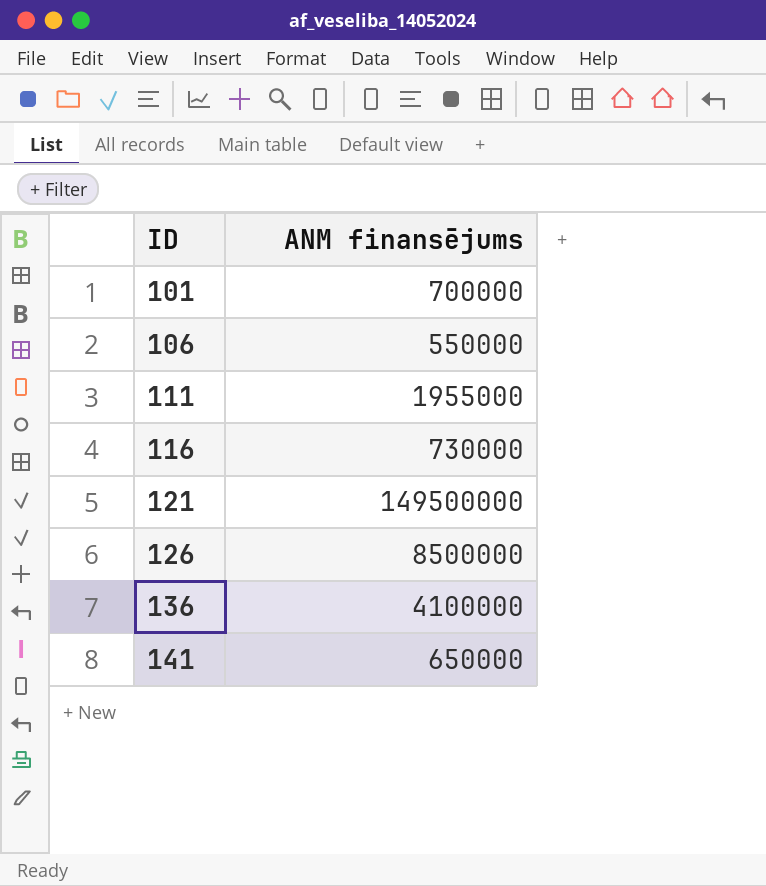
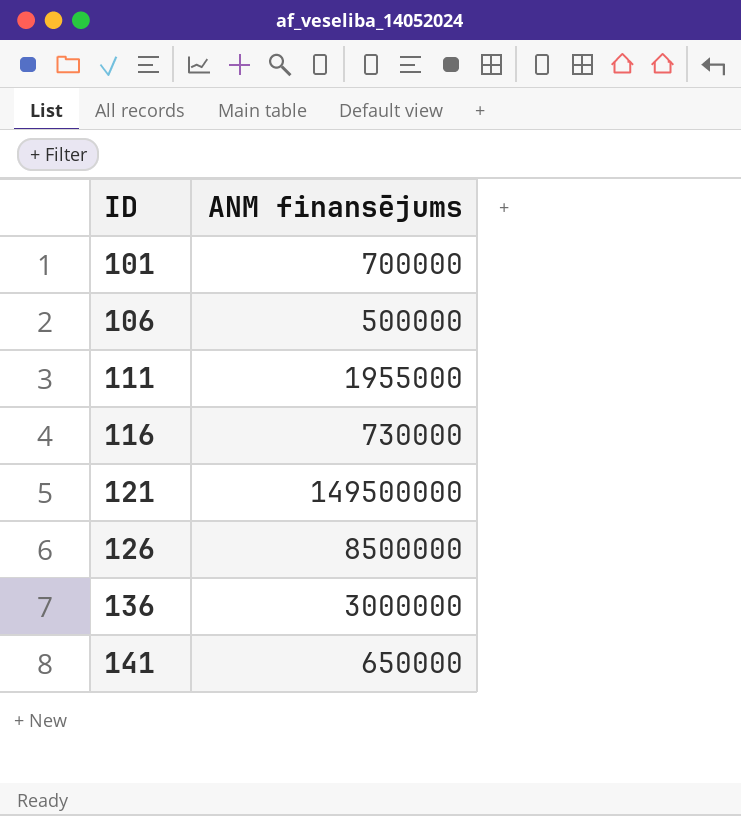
106 | ANM finansējums: 550000 -> 500000
136 | ANM finansējums: 4100000 -> 3000000

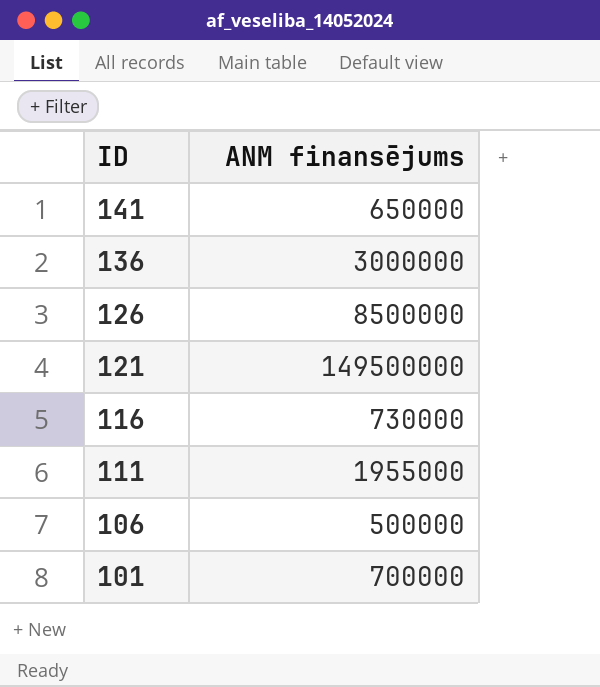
row order: ID ascending -> ID descending

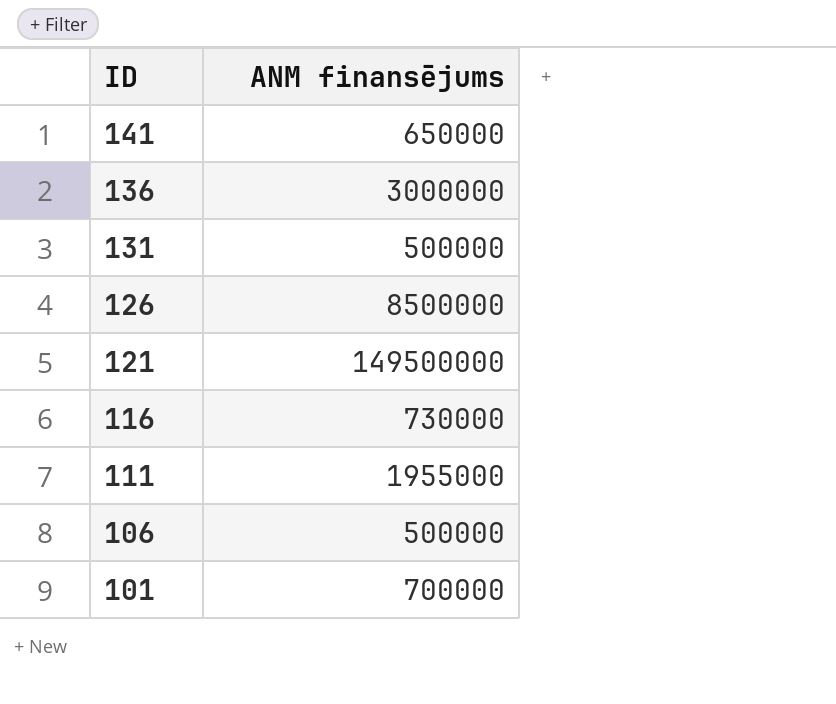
row 131: none -> 500000

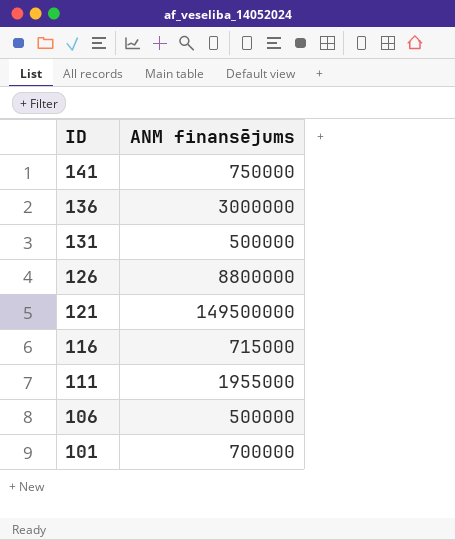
141 | ANM finansējums: 650000 -> 750000
126 | ANM finansējums: 8500000 -> 8800000
116 | ANM finansējums: 730000 -> 715000

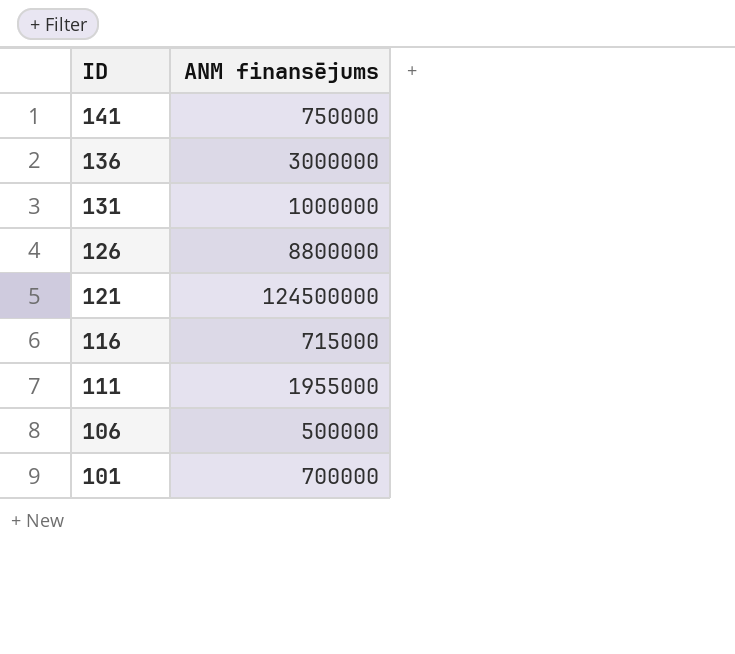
131 | ANM finansējums: 500000 -> 1000000
121 | ANM finansējums: 149500000 -> 124500000

